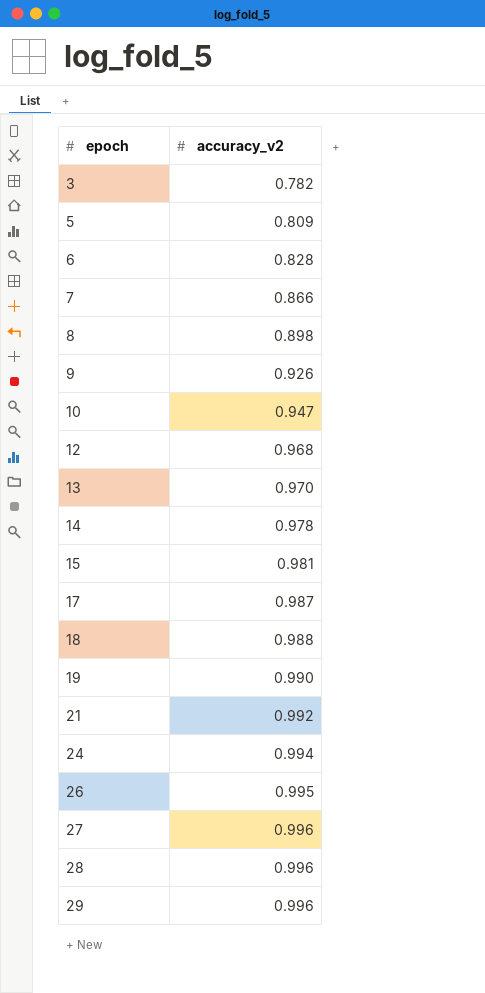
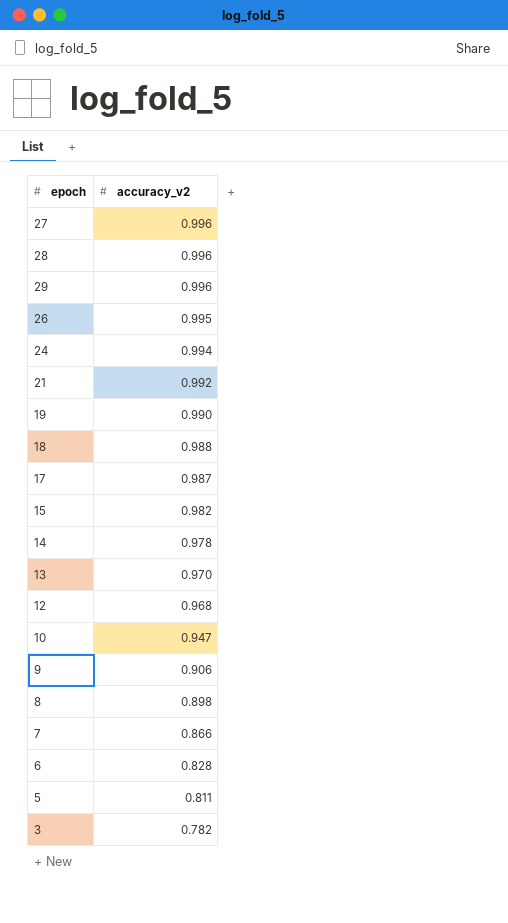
row order: epoch ascending -> accuracy_v2 descending
15 | accuracy_v2: 0.981 -> 0.982
9 | accuracy_v2: 0.926 -> 0.906
5 | accuracy_v2: 0.809 -> 0.811

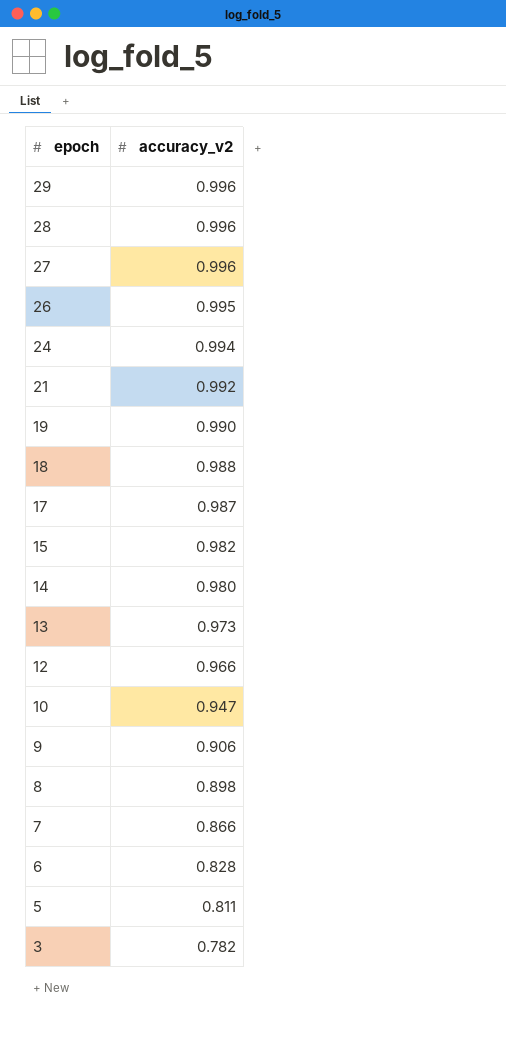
row order: accuracy_v2 descending -> epoch descending
14 | accuracy_v2: 0.978 -> 0.980
13 | accuracy_v2: 0.970 -> 0.973
12 | accuracy_v2: 0.968 -> 0.966

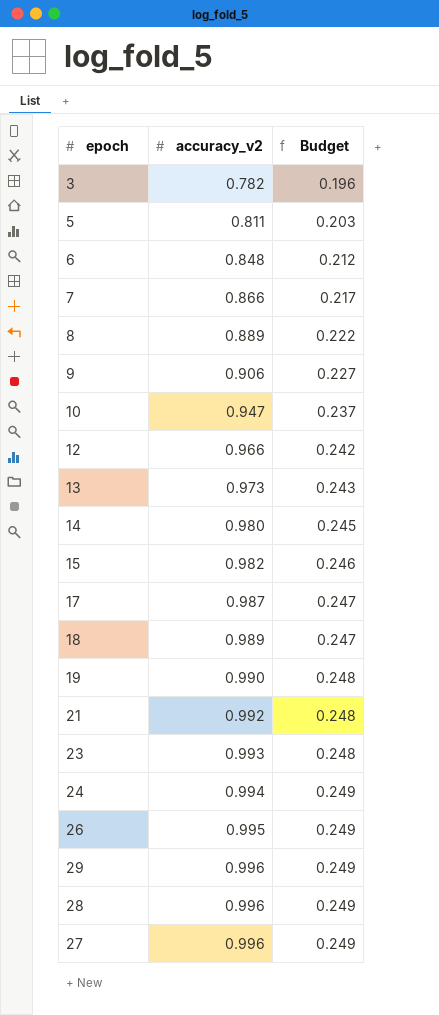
row order: epoch descending -> accuracy_v2 ascending
column Budget | formula: none -> [accuracy_v2] * 0.25
6 | accuracy_v2: 0.828 -> 0.848
8 | accuracy_v2: 0.898 -> 0.889
18 | accuracy_v2: 0.988 -> 0.989
row 23: none -> 0.993 | 0.248

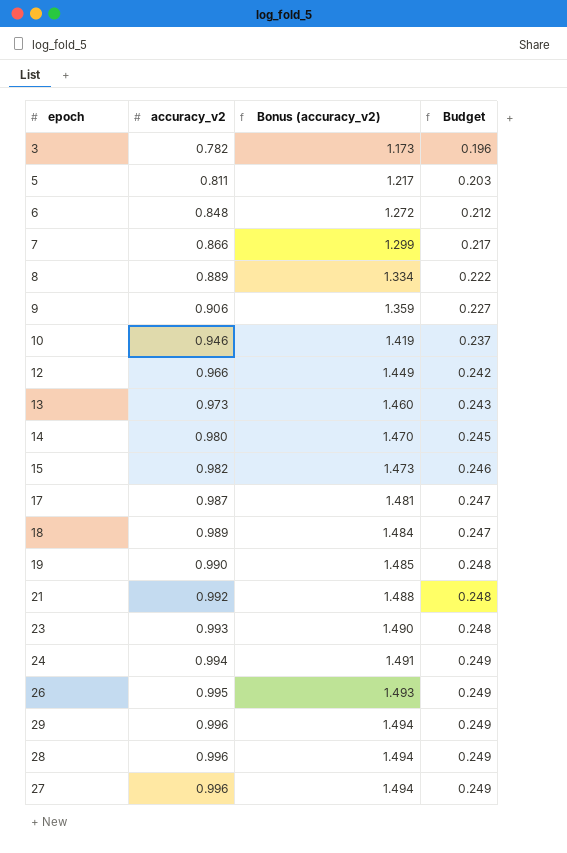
column Bonus (accuracy_v2) | formula: none -> [accuracy_v2] * 1.5
10 | accuracy_v2: 0.947 -> 0.946

